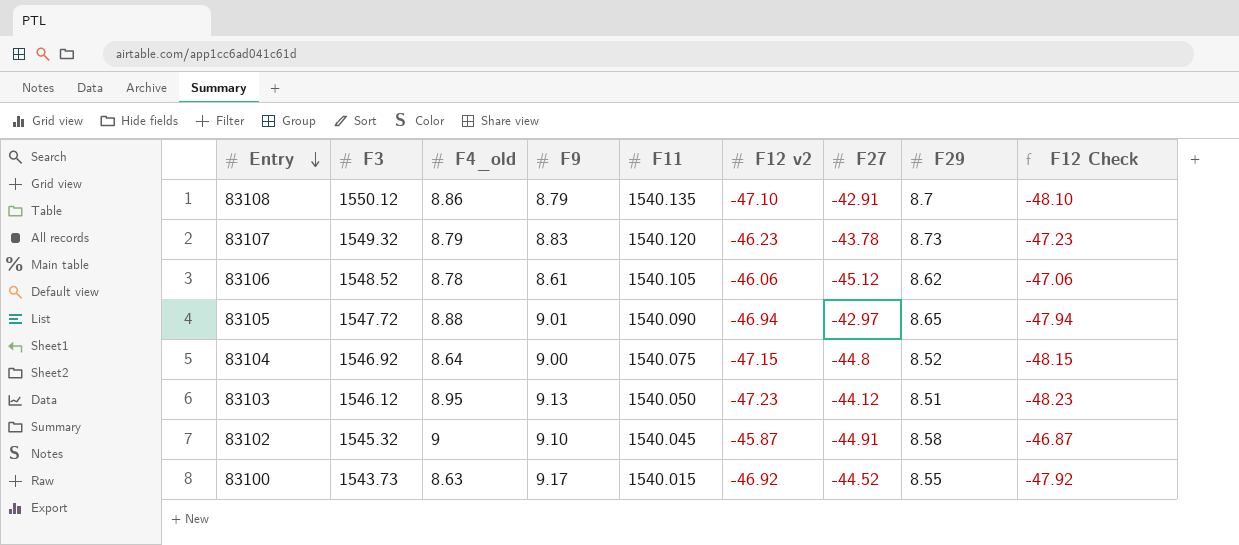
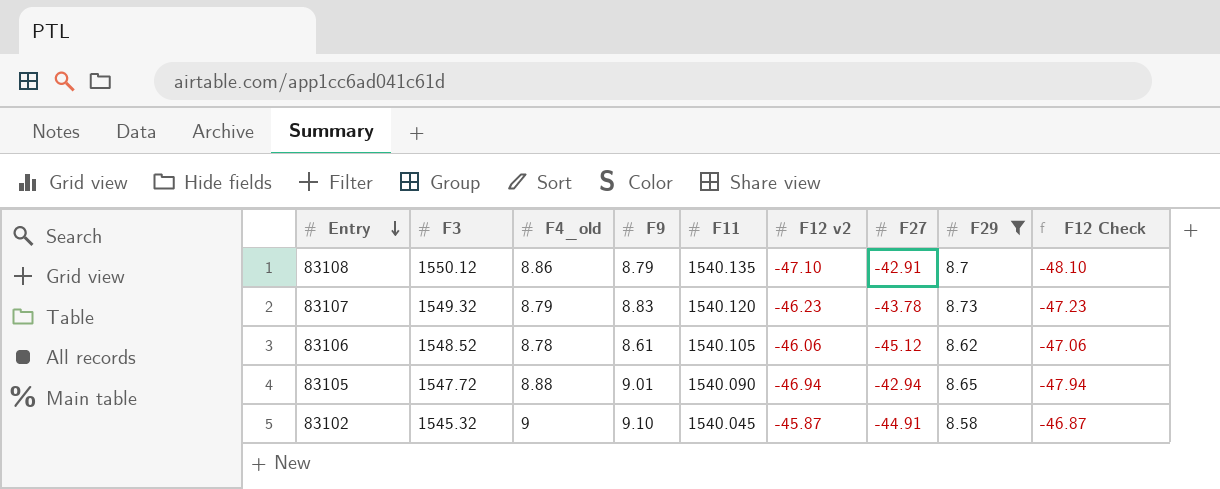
filter: none -> F29 >= 8.58
83105 | F27: -42.97 -> -42.94

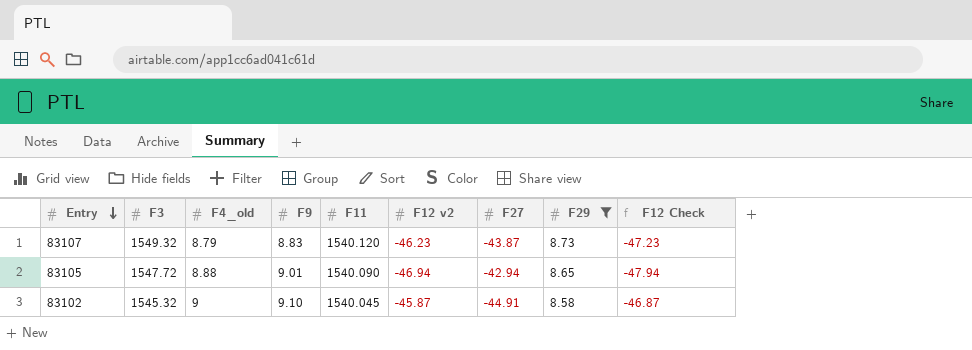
row 83108: 1550.12 | 8.86 | 8.79 | 1540.135 | -47.10 | -42.91 | 8.7 | -48.10 -> none
row 83106: 1548.52 | 8.78 | 8.61 | 1540.105 | -46.06 | -45.12 | 8.62 | -47.06 -> none
83107 | F27: -43.78 -> -43.87

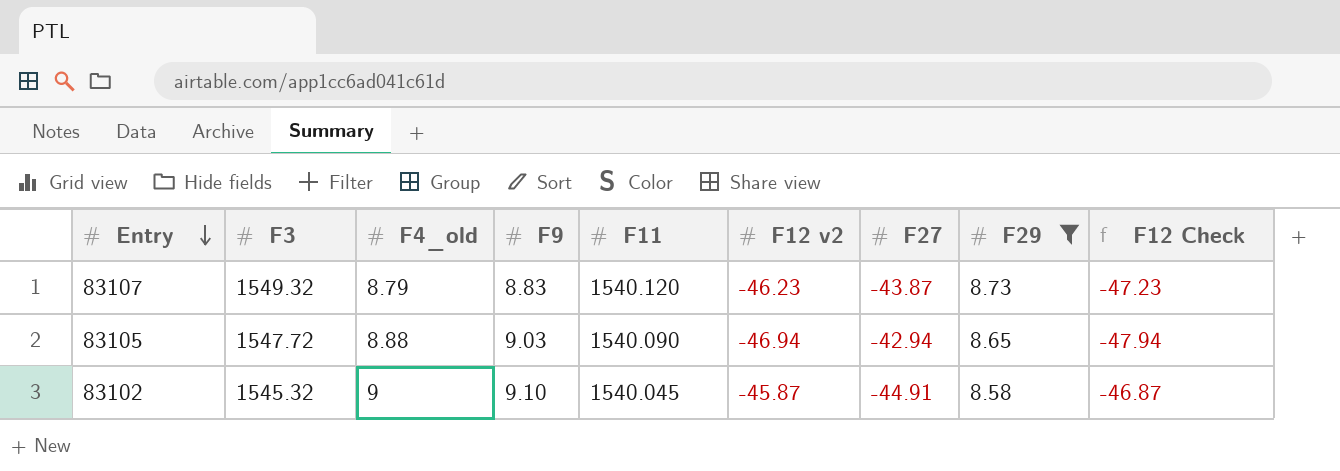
83105 | F9: 9.01 -> 9.03

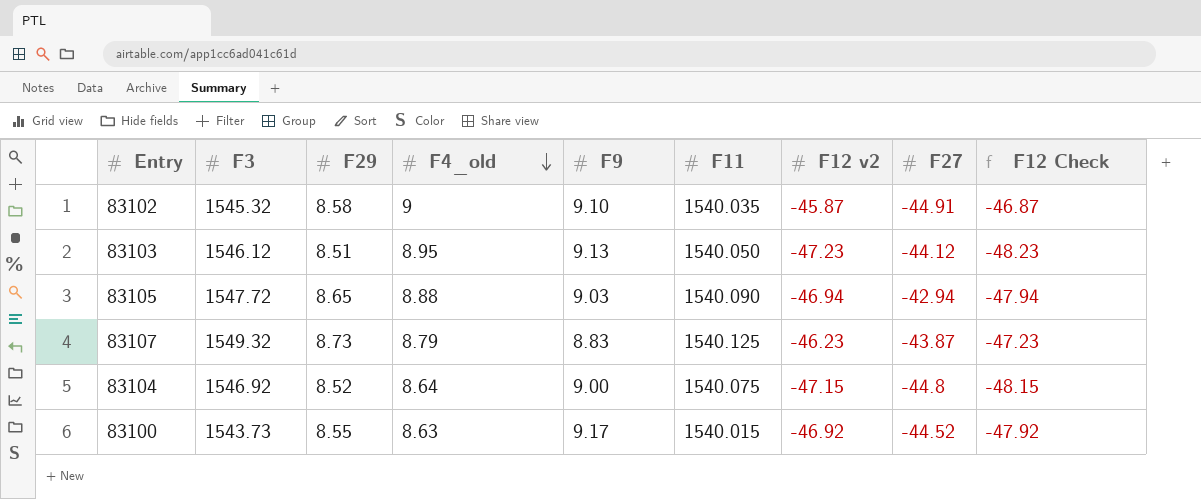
filter: F29 >= 8.58 -> none
row order: Entry descending -> F4_old descending
column F29 | position: 8 -> 3
83102 | F11: 1540.045 -> 1540.035
83107 | F11: 1540.120 -> 1540.125

